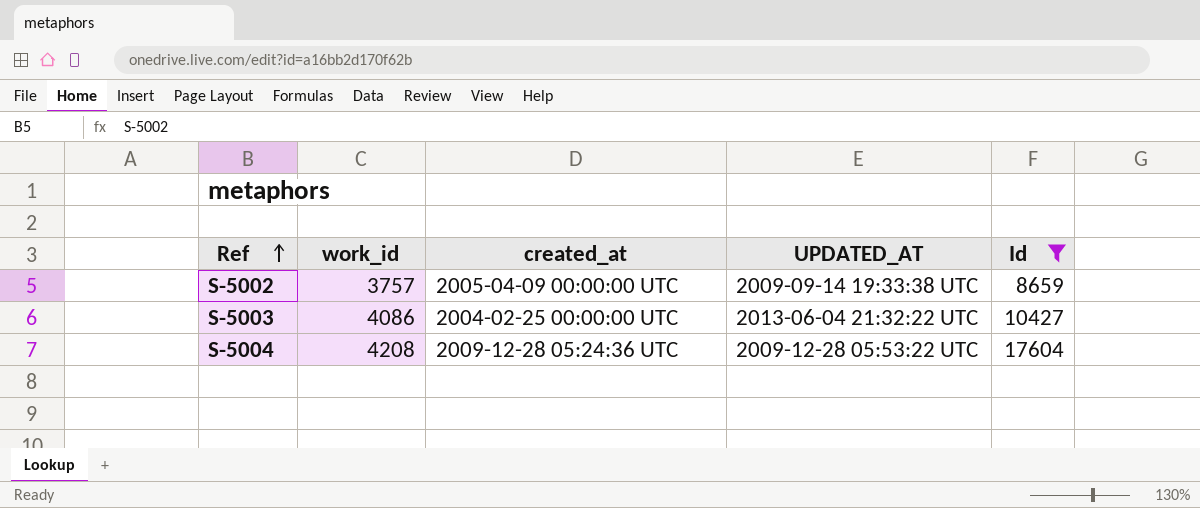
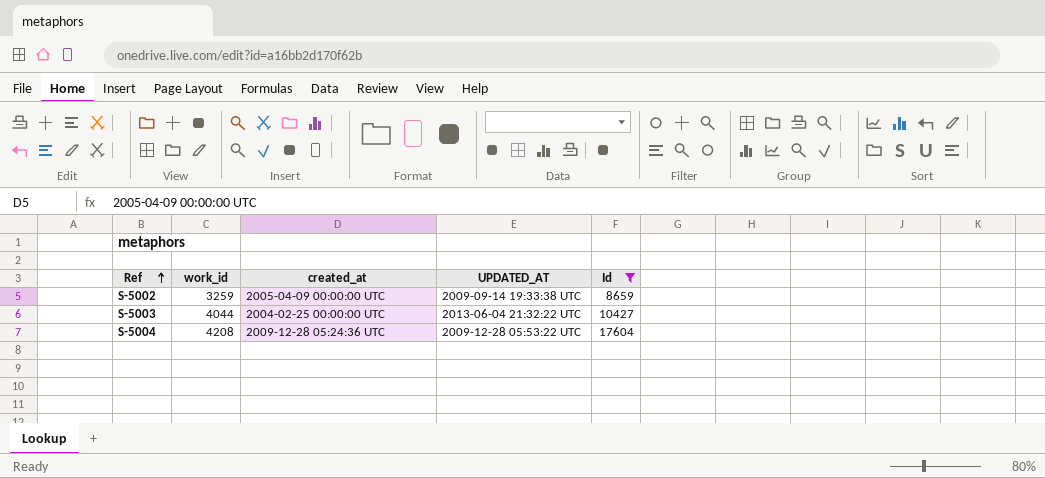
S-5002 | work_id: 3757 -> 3259
S-5003 | work_id: 4086 -> 4044

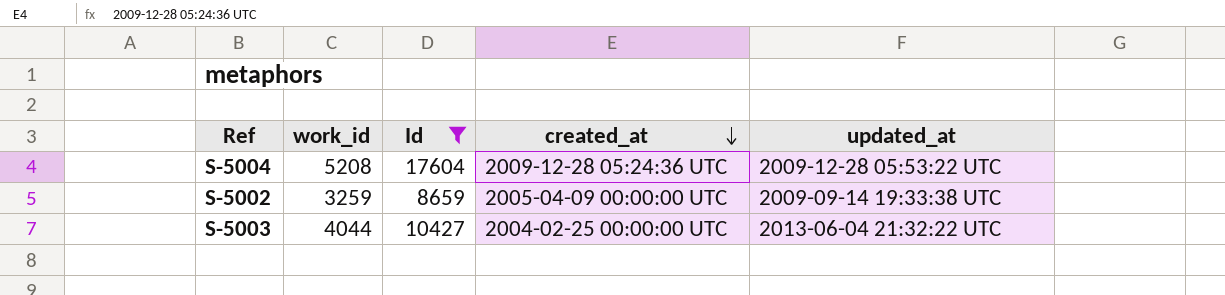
row order: Ref ascending -> created_at descending
column Id | position: 5 -> 3
column name: UPDATED_AT -> updated_at
S-5004 | work_id: 4208 -> 5208

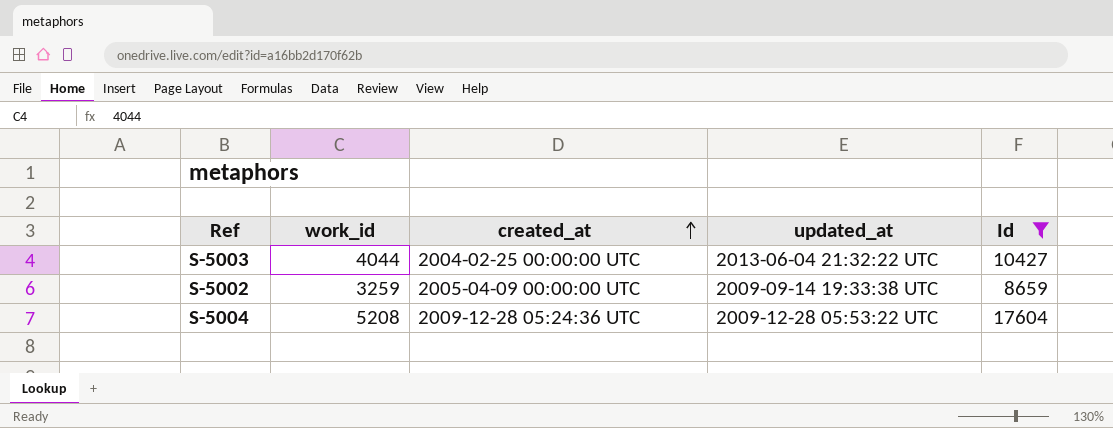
row order: created_at descending -> created_at ascending
column Id | position: 3 -> 5

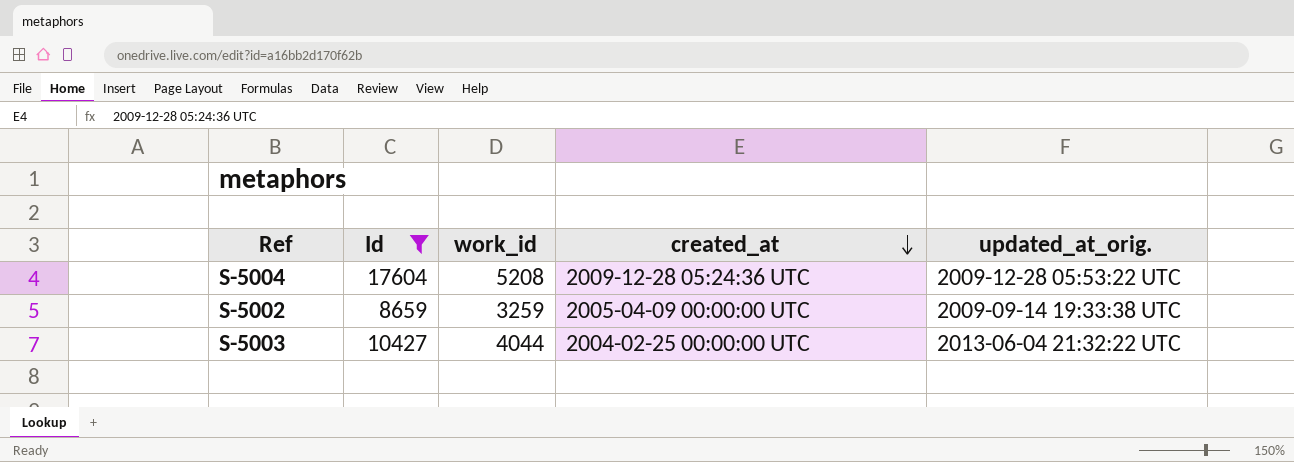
row order: created_at ascending -> created_at descending
column Id | position: 5 -> 2
column name: updated_at -> updated_at_orig.

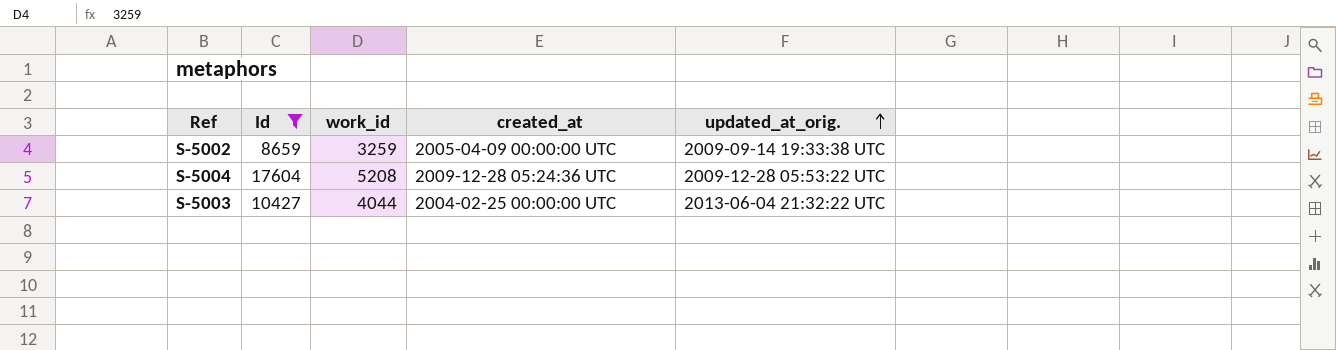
row order: created_at descending -> updated_at_orig. ascending

